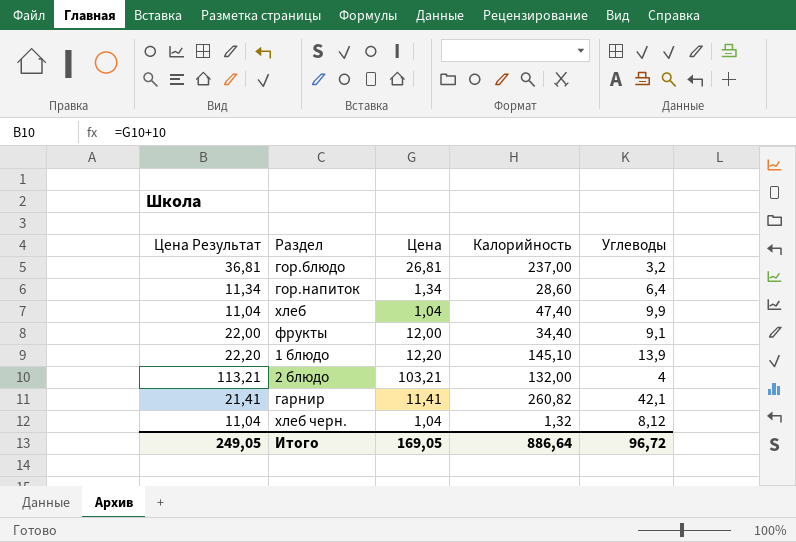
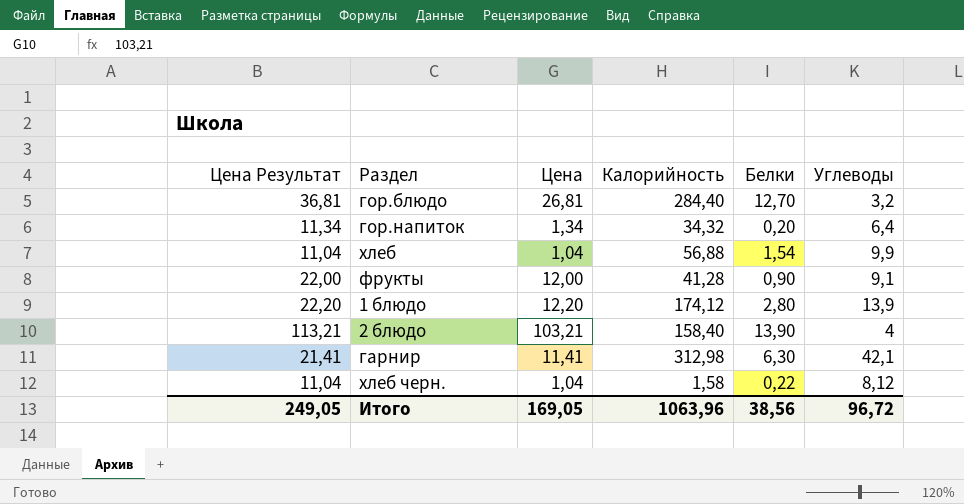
column Белки | position: none -> 5
гор.блюдо | Калорийность: 237,00 -> 284,40
гор.напиток | Калорийность: 28,60 -> 34,32
хлеб | Калорийность: 47,40 -> 56,88
фрукты | Калорийность: 34,40 -> 41,28
1 блюдо | Калорийность: 145,10 -> 174,12
2 блюдо | Калорийность: 132,00 -> 158,40
гарнир | Калорийность: 260,82 -> 312,98
хлеб черн. | Калорийность: 1,32 -> 1,58
Итого | Калорийность: 886,64 -> 1063,96

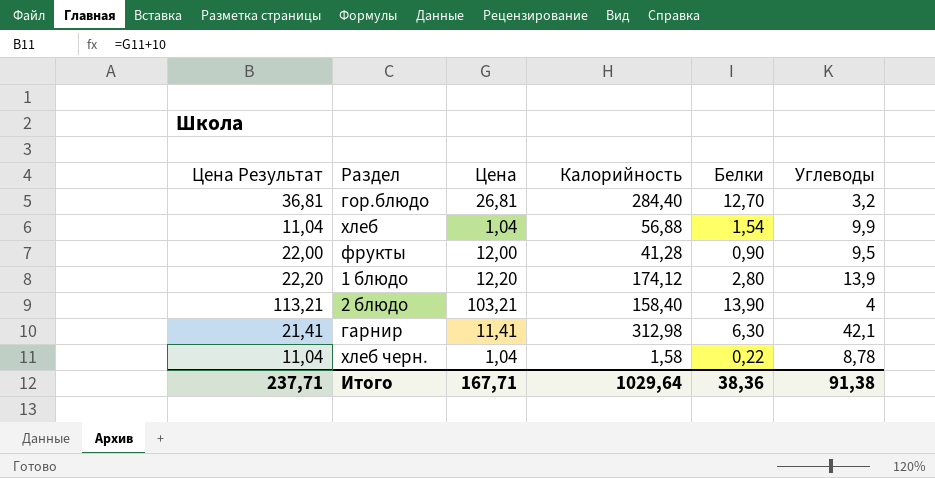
row гор.напиток: 11,34 | 1,34 | 34,32 | 0,20 | 6,4 -> none
фрукты | Углеводы: 9,1 -> 9,5
хлеб черн. | Углеводы: 8,12 -> 8,78
Итого | Цена Результат: 249,05 -> 237,71
Итого | Цена: 169,05 -> 167,71
Итого | Калорийность: 1063,96 -> 1029,64
Итого | Белки: 38,56 -> 38,36
Итого | Углеводы: 96,72 -> 91,38

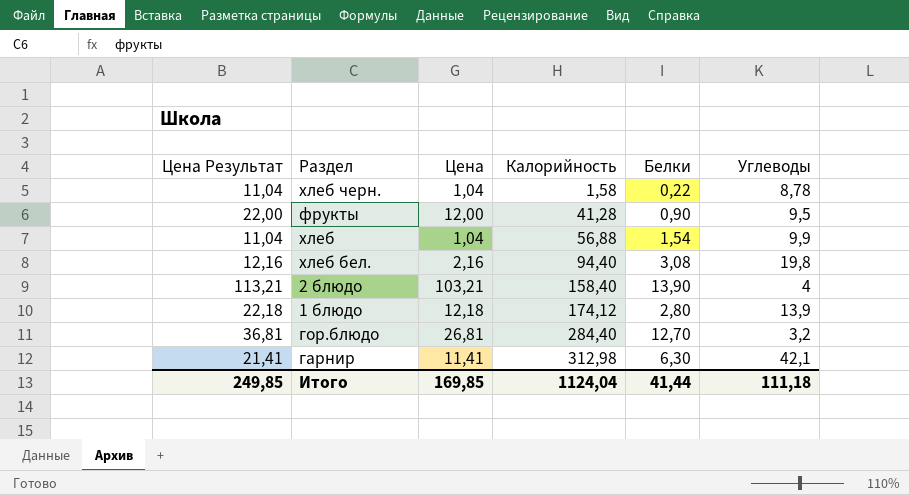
row order: none -> Калорийность ascending
row хлеб бел.: none -> 12,16 | 2,16 | 94,40 | 3,08 | 19,8
1 блюдо | Цена Результат: 22,20 -> 22,18
1 блюдо | Цена: 12,20 -> 12,18
Итого | Цена Результат: 237,71 -> 249,85
Итого | Цена: 167,71 -> 169,85
Итого | Калорийность: 1029,64 -> 1124,04
Итого | Белки: 38,36 -> 41,44
Итого | Углеводы: 91,38 -> 111,18

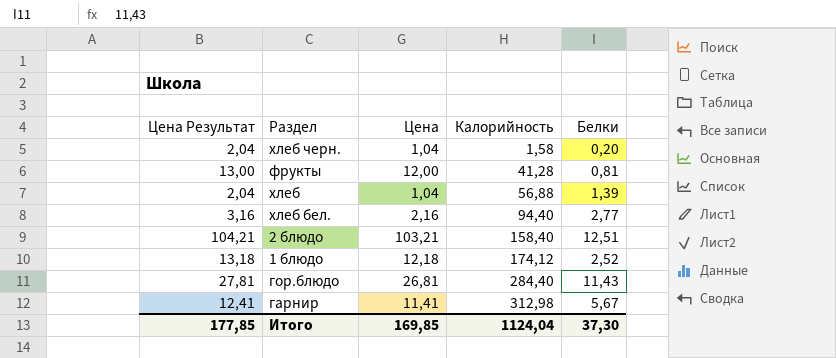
column Углеводы | position: 6 -> none
column Цена Результат | formula: [Цена] + 10 -> [Цена] + 1
хлеб черн. | Белки: 0,22 -> 0,20
фрукты | Белки: 0,90 -> 0,81
хлеб | Белки: 1,54 -> 1,39
хлеб бел. | Белки: 3,08 -> 2,77
2 блюдо | Белки: 13,90 -> 12,51
1 блюдо | Белки: 2,80 -> 2,52
гор.блюдо | Белки: 12,70 -> 11,43
гарнир | Белки: 6,30 -> 5,67
Итого | Цена Результат: 249,85 -> 177,85
Итого | Белки: 41,44 -> 37,30

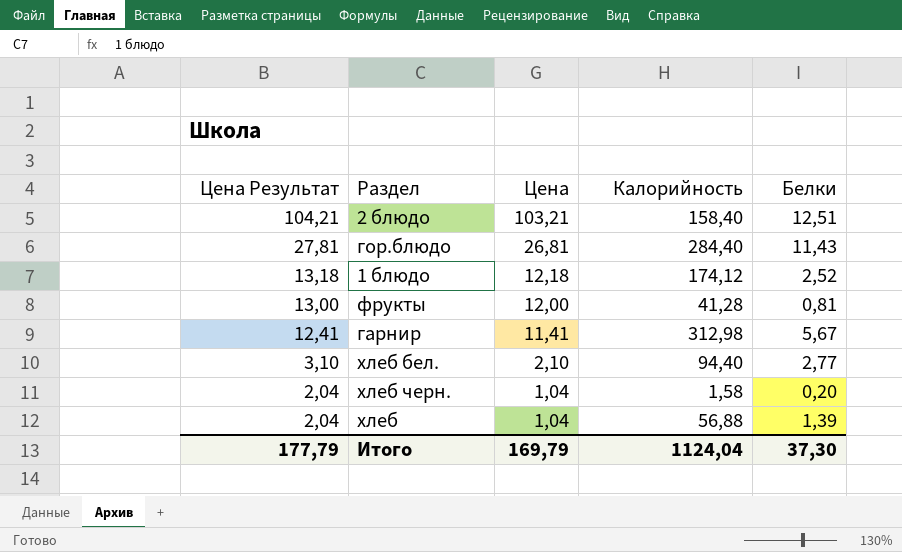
row order: Калорийность ascending -> Цена Результат descending
хлеб бел. | Цена Результат: 3,16 -> 3,10
хлеб бел. | Цена: 2,16 -> 2,10
Итого | Цена Результат: 177,85 -> 177,79
Итого | Цена: 169,85 -> 169,79

